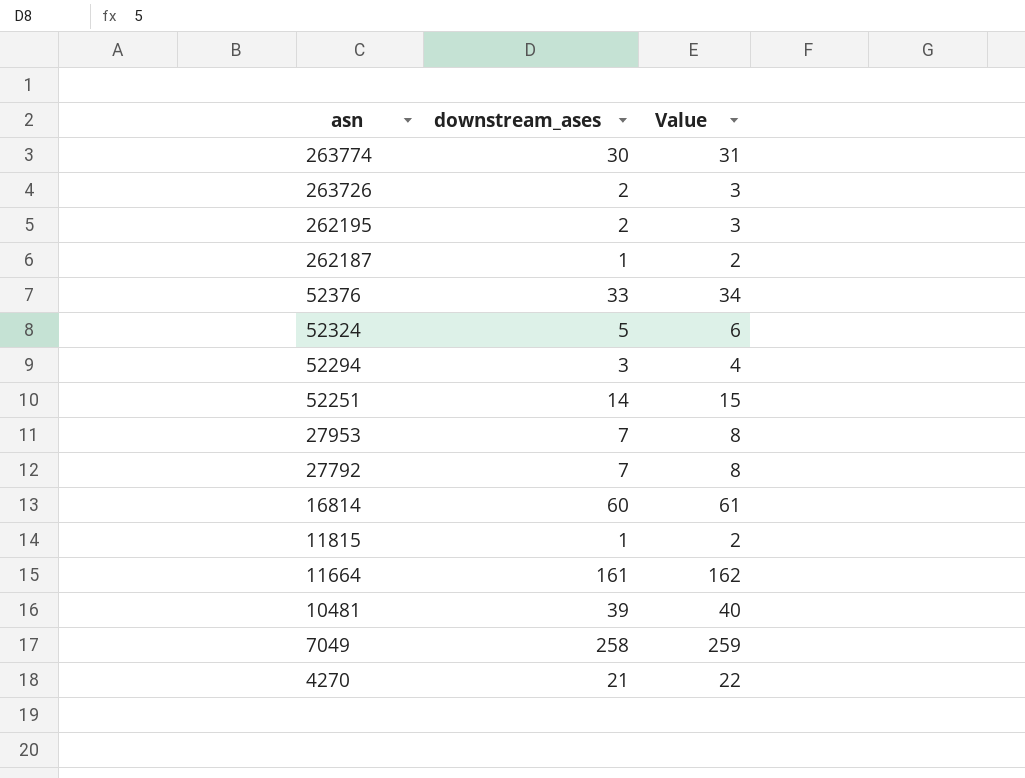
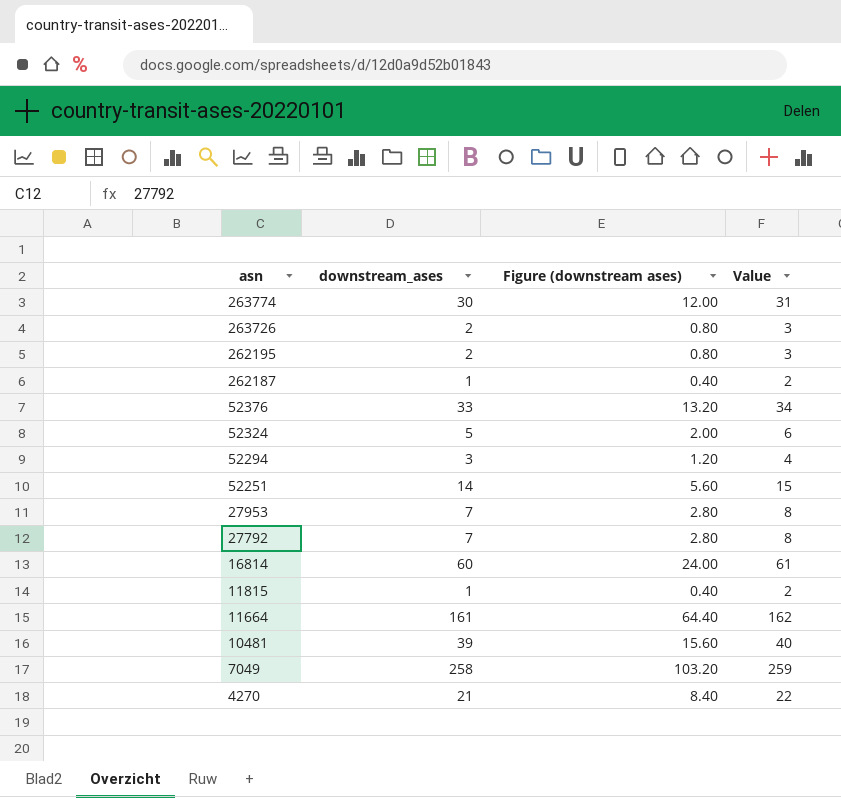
column Figure (downstream ases) | formula: none -> [downstream_ases] * 0.4

